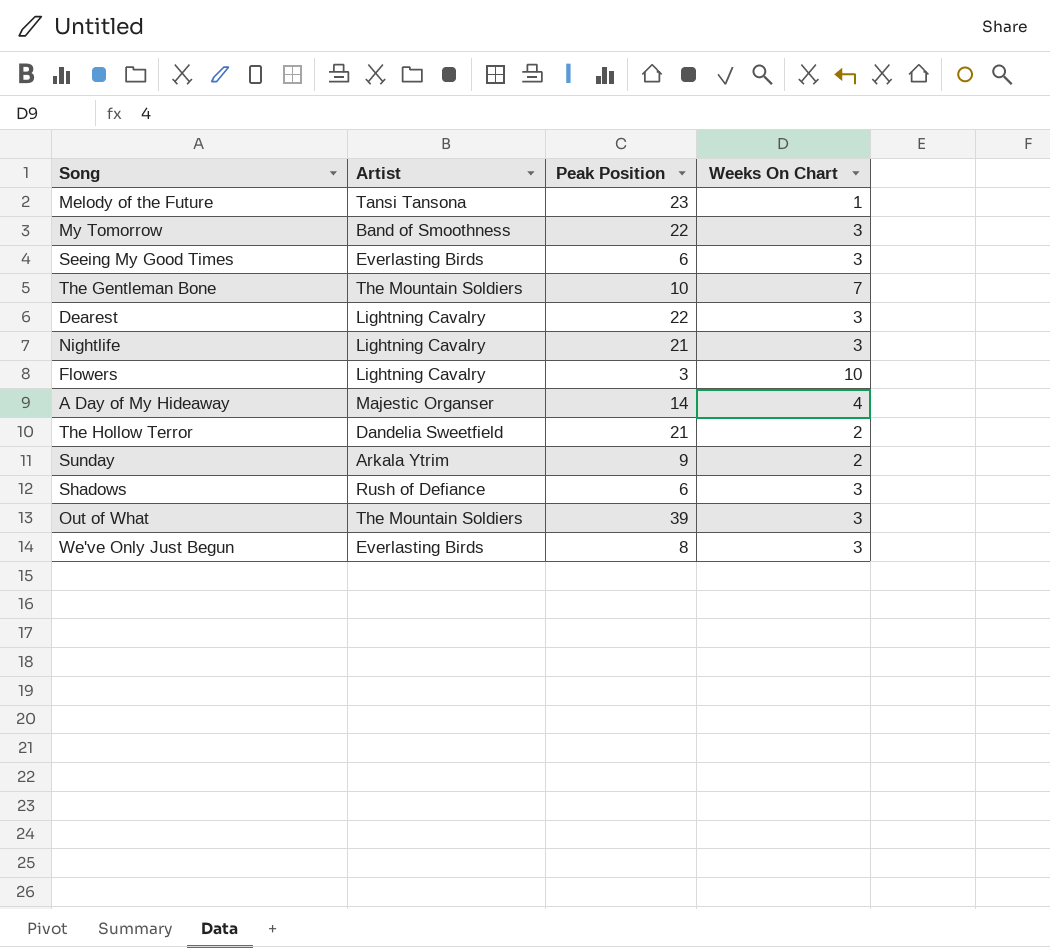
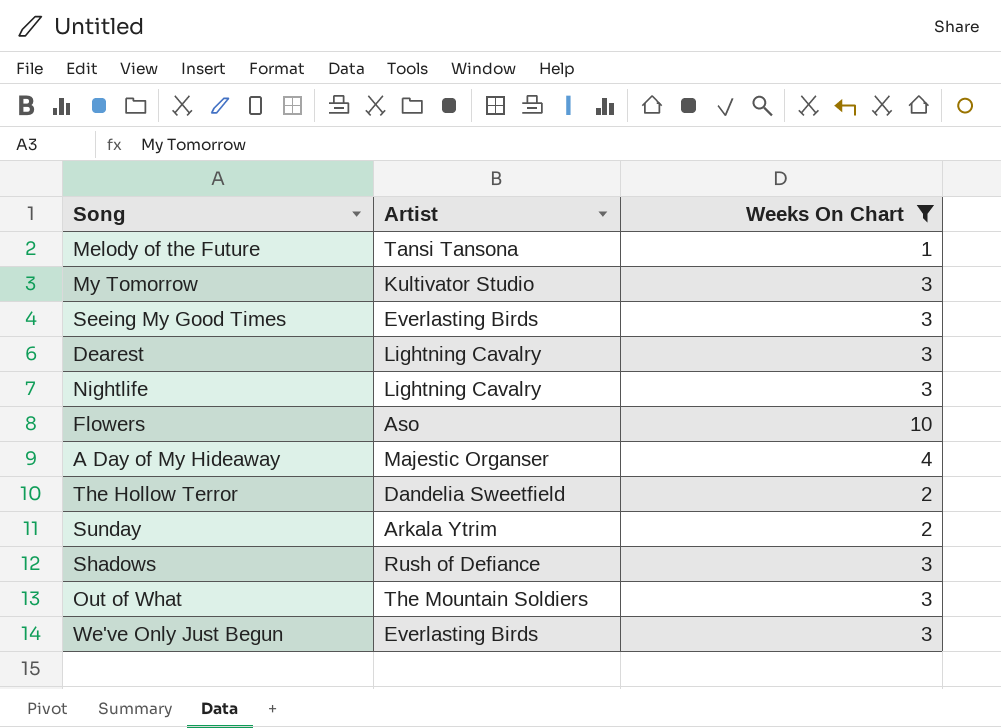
filter: none -> Weeks On Chart != 7
column Peak Position | position: 3 -> none
My Tomorrow | Artist: Band of Smoothness -> Kultivator Studio
Flowers | Artist: Lightning Cavalry -> Aso

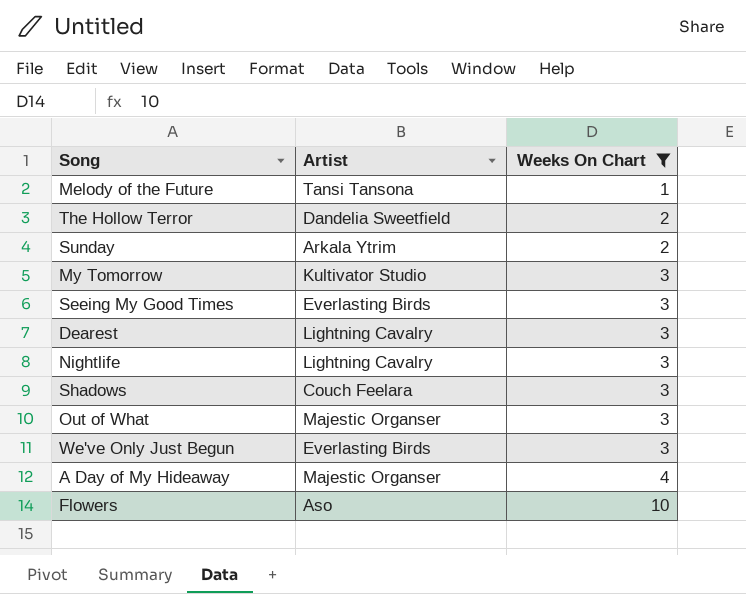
row order: none -> Weeks On Chart ascending
Shadows | Artist: Rush of Defiance -> Couch Feelara
Out of What | Artist: The Mountain Soldiers -> Majestic Organser

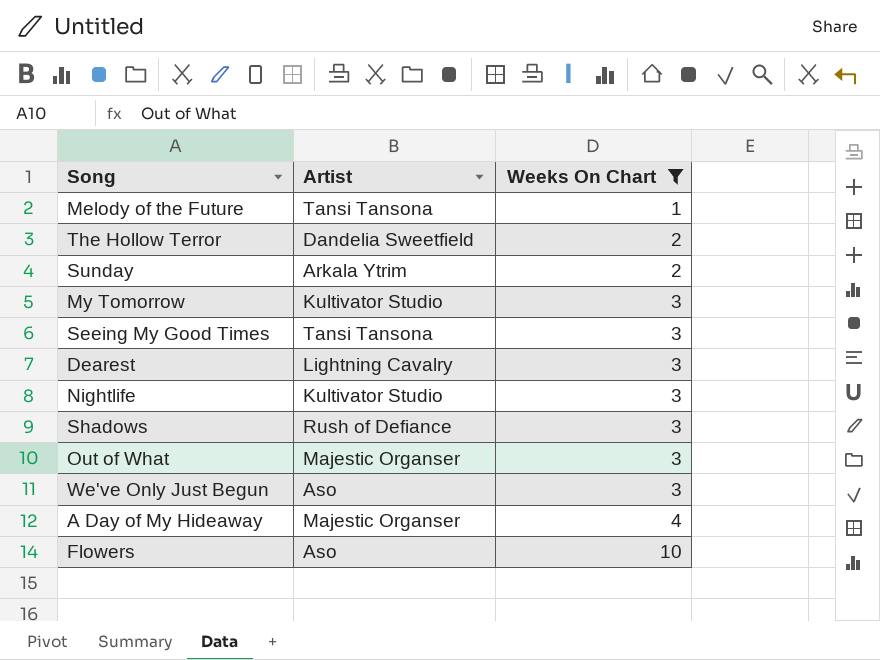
Seeing My Good Times | Artist: Everlasting Birds -> Tansi Tansona
Nightlife | Artist: Lightning Cavalry -> Kultivator Studio
Shadows | Artist: Couch Feelara -> Rush of Defiance
We've Only Just Begun | Artist: Everlasting Birds -> Aso

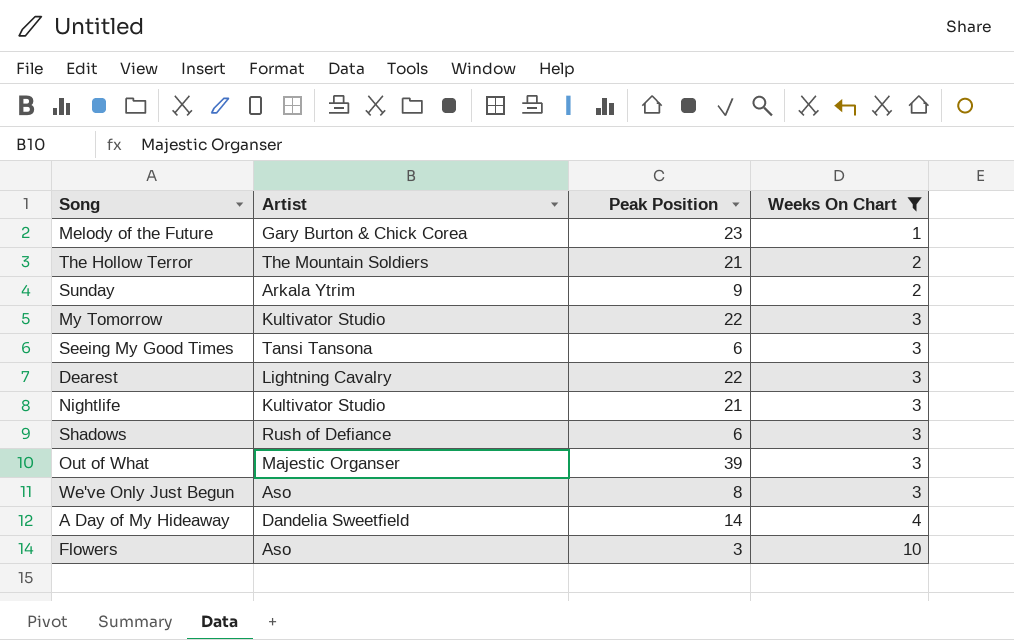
column Peak Position | position: none -> 3
Melody of the Future | Artist: Tansi Tansona -> Gary Burton & Chick Corea
The Hollow Terror | Artist: Dandelia Sweetfield -> The Mountain Soldiers
A Day of My Hideaway | Artist: Majestic Organser -> Dandelia Sweetfield

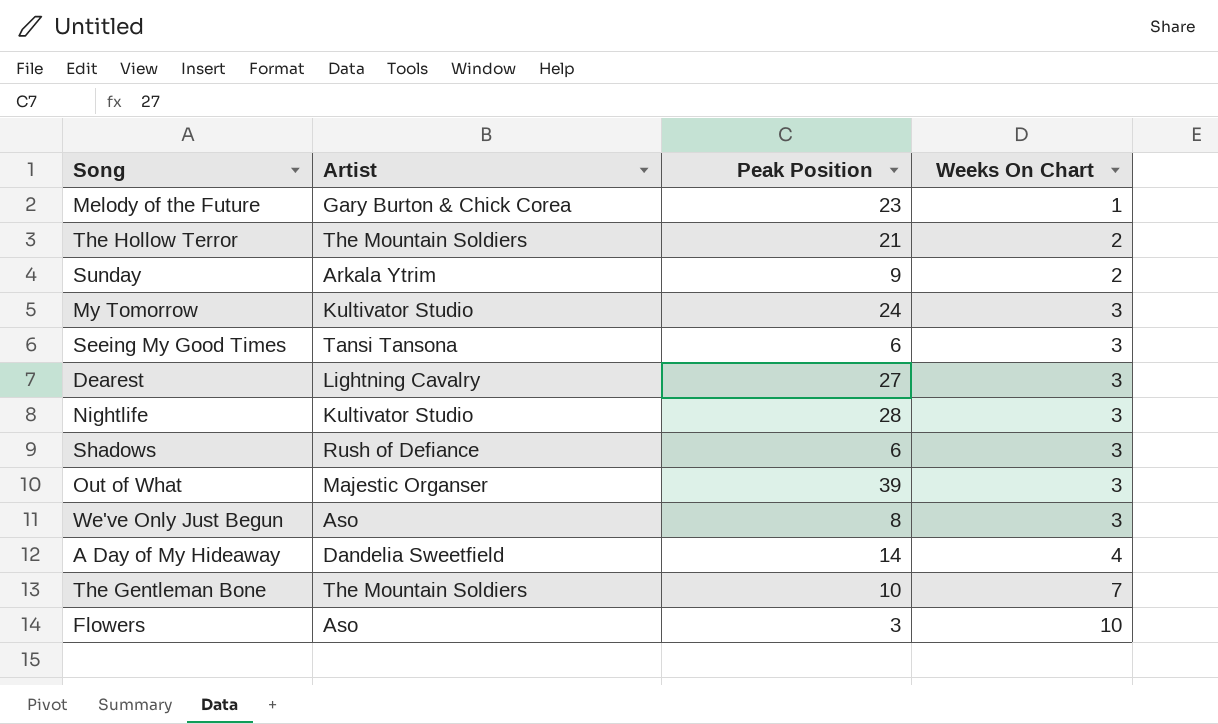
filter: Weeks On Chart != 7 -> none
My Tomorrow | Peak Position: 22 -> 24
Dearest | Peak Position: 22 -> 27
Nightlife | Peak Position: 21 -> 28

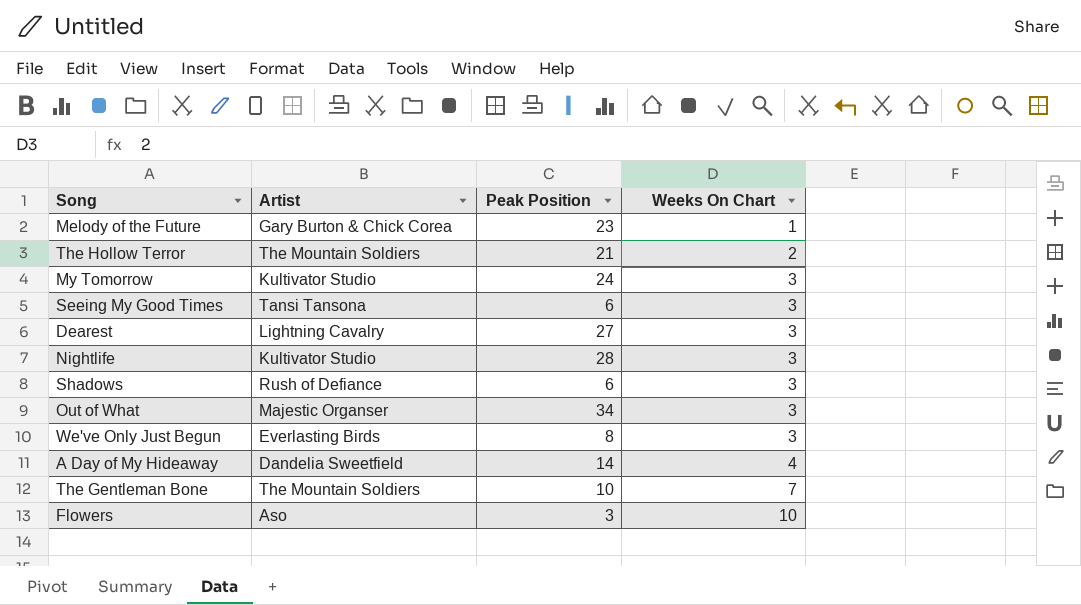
row Sunday: Arkala Ytrim | 9 | 2 -> none
Out of What | Peak Position: 39 -> 34
We've Only Just Begun | Artist: Aso -> Everlasting Birds

